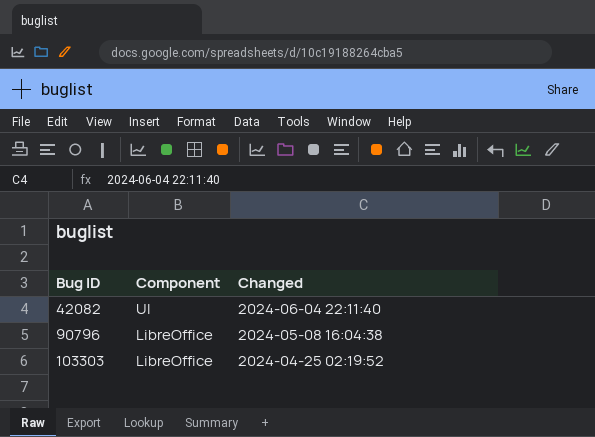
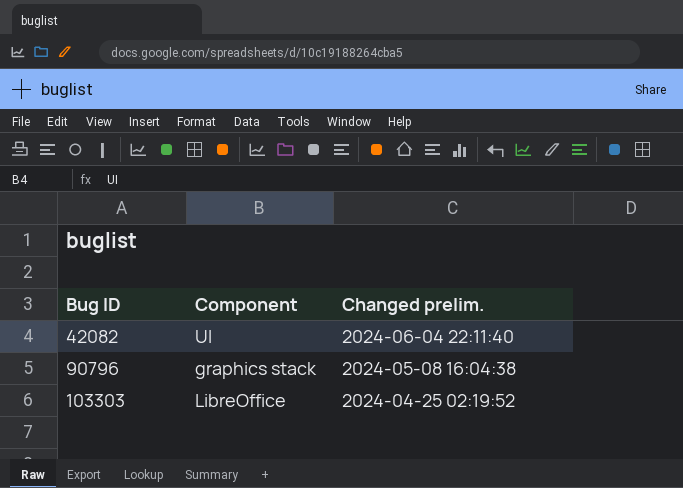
column name: Changed -> Changed prelim.
90796 | Component: LibreOffice -> graphics stack

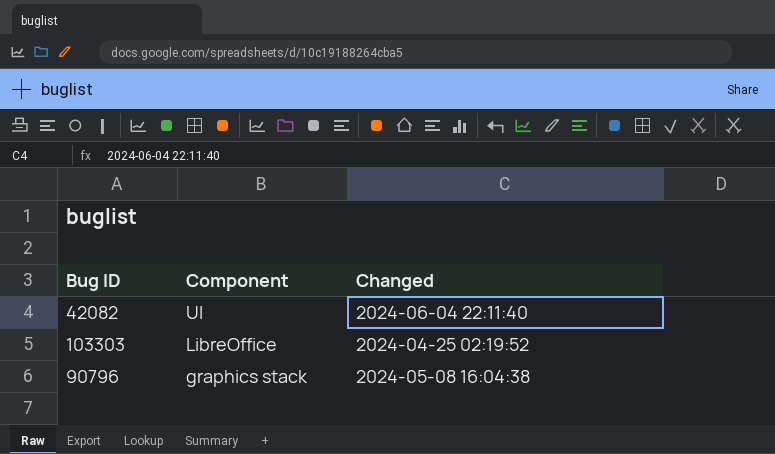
row order: Bug ID ascending -> Component descending
column name: Changed prelim. -> Changed

